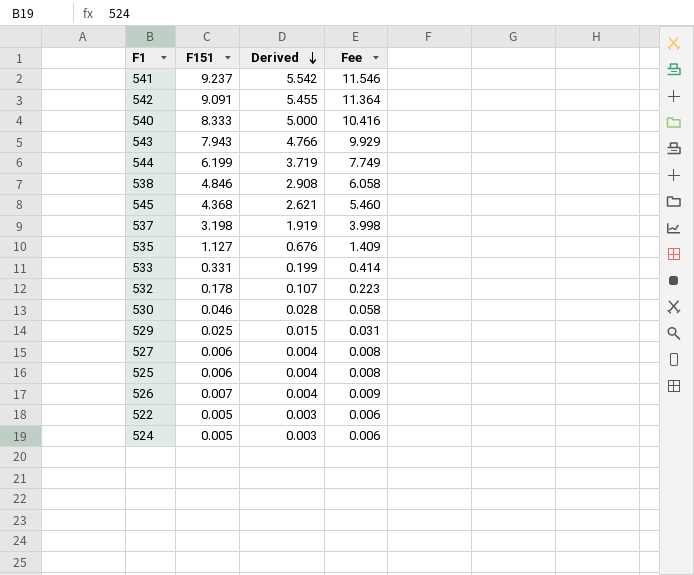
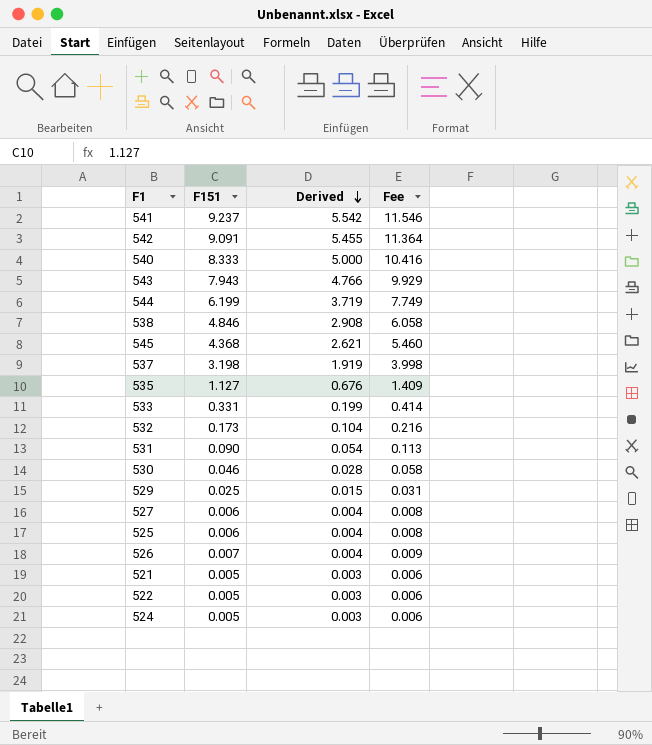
532 | F151: 0.178 -> 0.173
532 | Derived: 0.107 -> 0.104
532 | Fee: 0.223 -> 0.216
row 531: none -> 0.090 | 0.054 | 0.113
row 521: none -> 0.005 | 0.003 | 0.006

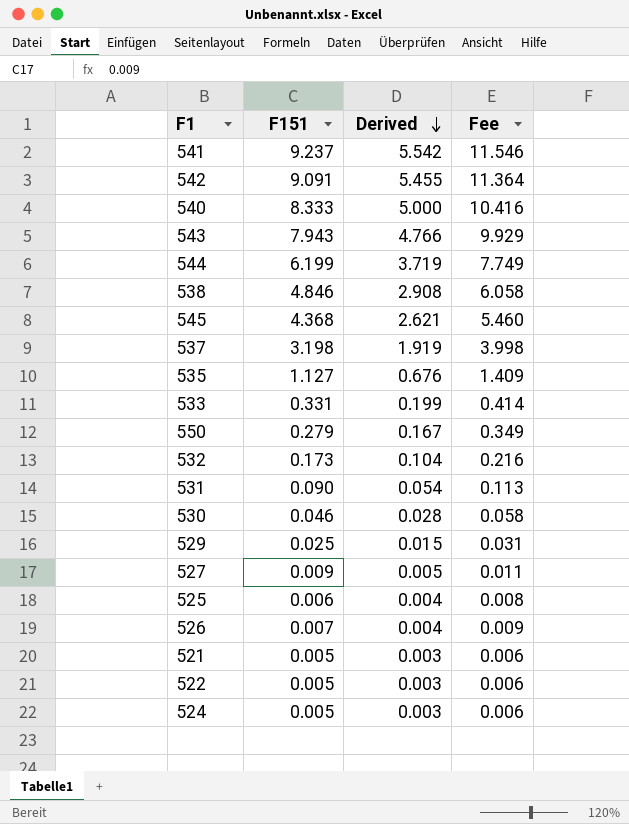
row 550: none -> 0.279 | 0.167 | 0.349
527 | F151: 0.006 -> 0.009
527 | Derived: 0.004 -> 0.005
527 | Fee: 0.008 -> 0.011

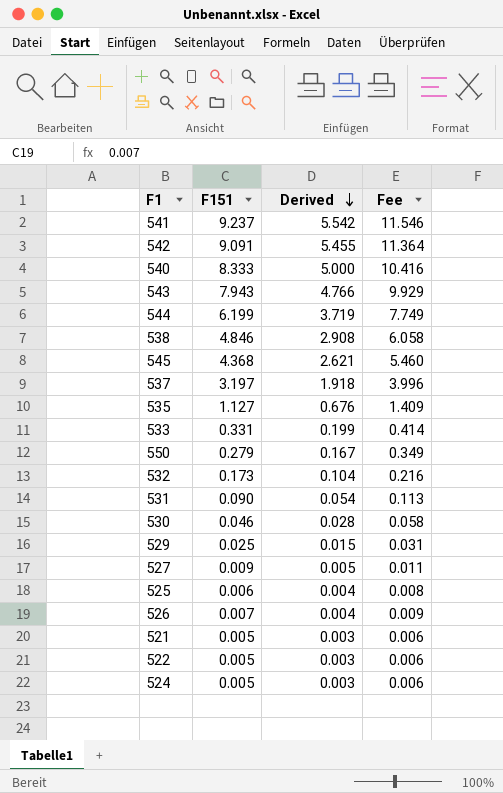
537 | F151: 3.198 -> 3.197
537 | Derived: 1.919 -> 1.918
537 | Fee: 3.998 -> 3.996

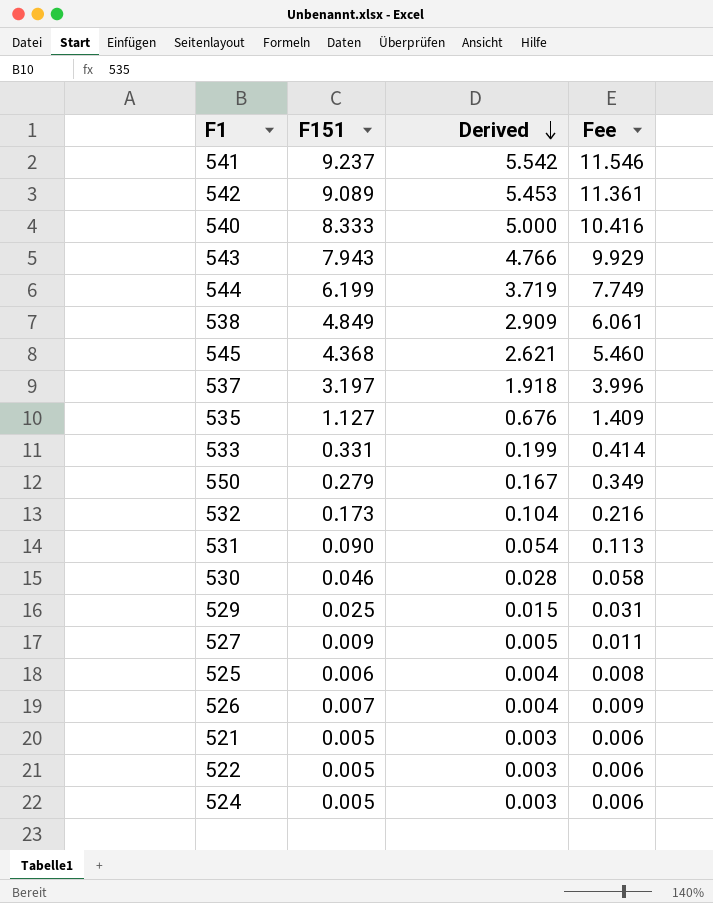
542 | F151: 9.091 -> 9.089
542 | Derived: 5.455 -> 5.453
542 | Fee: 11.364 -> 11.361
538 | F151: 4.846 -> 4.849
538 | Derived: 2.908 -> 2.909
538 | Fee: 6.058 -> 6.061

